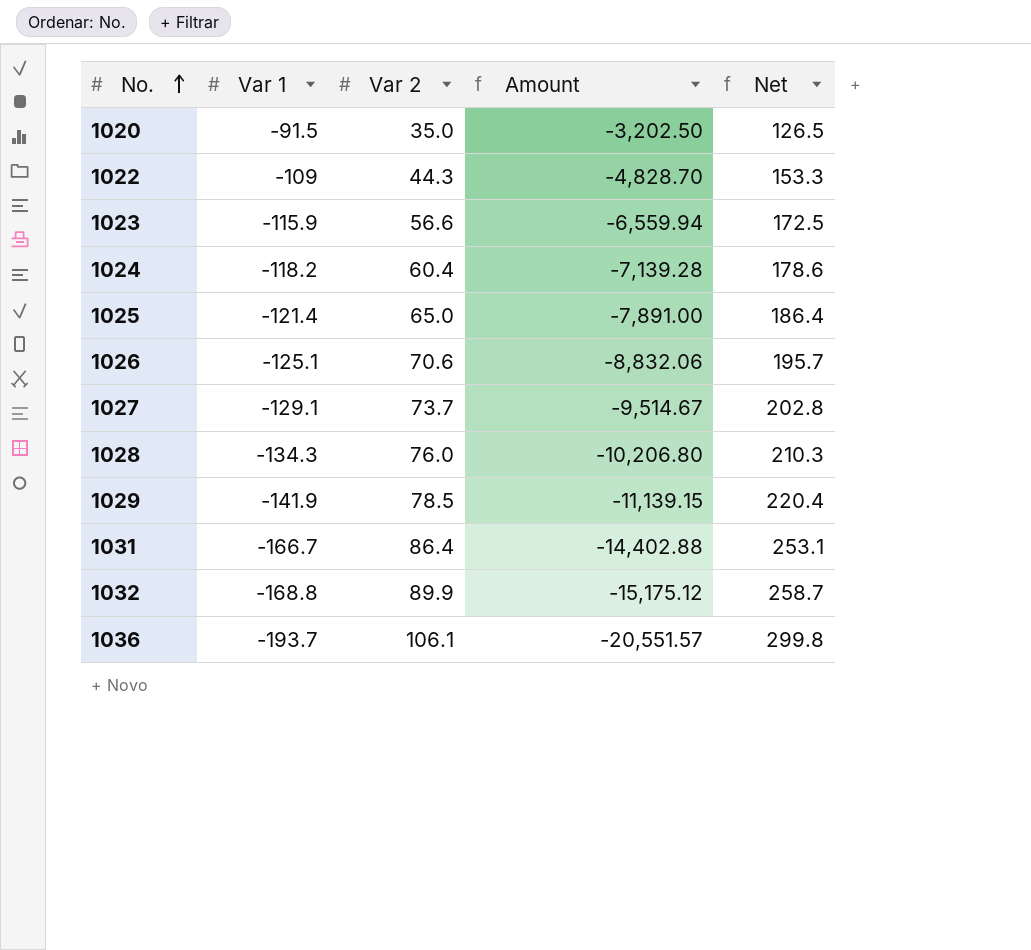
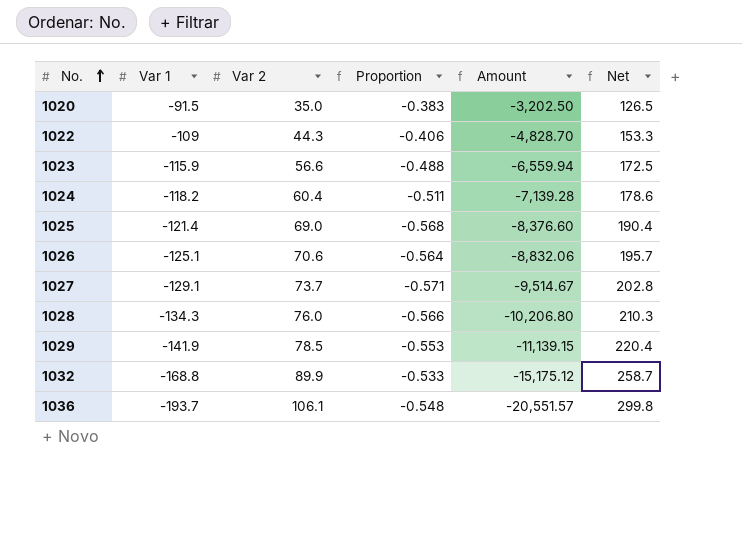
column Proportion | formula: none -> [Var 2] / [Var 1]
row 1031: -166.7 | 86.4 | -14,402.88 | 253.1 -> none
1025 | Var 2: 65.0 -> 69.0
1025 | Amount: -7,891.00 -> -8,376.60
1025 | Net: 186.4 -> 190.4

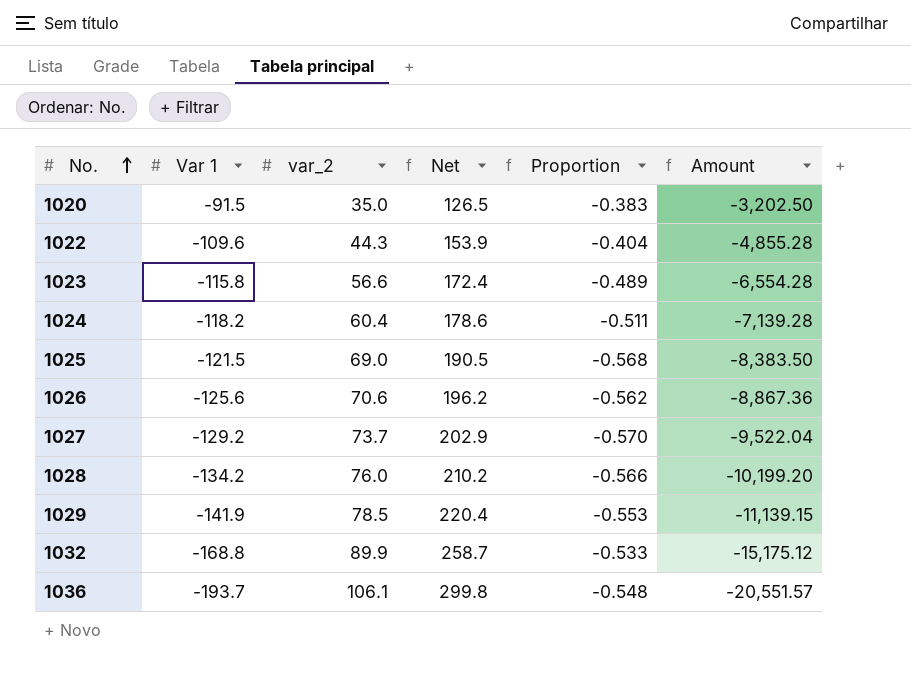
column name: Var 2 -> var_2
column Net | position: 6 -> 4
1022 | Var 1: -109 -> -109.6
1022 | Net: 153.3 -> 153.9
1022 | Proportion: -0.406 -> -0.404
1022 | Amount: -4,828.70 -> -4,855.28
1023 | Var 1: -115.9 -> -115.8
1023 | Net: 172.5 -> 172.4
1023 | Proportion: -0.488 -> -0.489
1023 | Amount: -6,559.94 -> -6,554.28
1025 | Var 1: -121.4 -> -121.5
1025 | Net: 190.4 -> 190.5
1025 | Amount: -8,376.60 -> -8,383.50
1026 | Var 1: -125.1 -> -125.6
1026 | Net: 195.7 -> 196.2
1026 | Proportion: -0.564 -> -0.562
1026 | Amount: -8,832.06 -> -8,867.36
1027 | Var 1: -129.1 -> -129.2
1027 | Net: 202.8 -> 202.9
1027 | Proportion: -0.571 -> -0.570
1027 | Amount: -9,514.67 -> -9,522.04
1028 | Var 1: -134.3 -> -134.2
1028 | Net: 210.3 -> 210.2
1028 | Amount: -10,206.80 -> -10,199.20

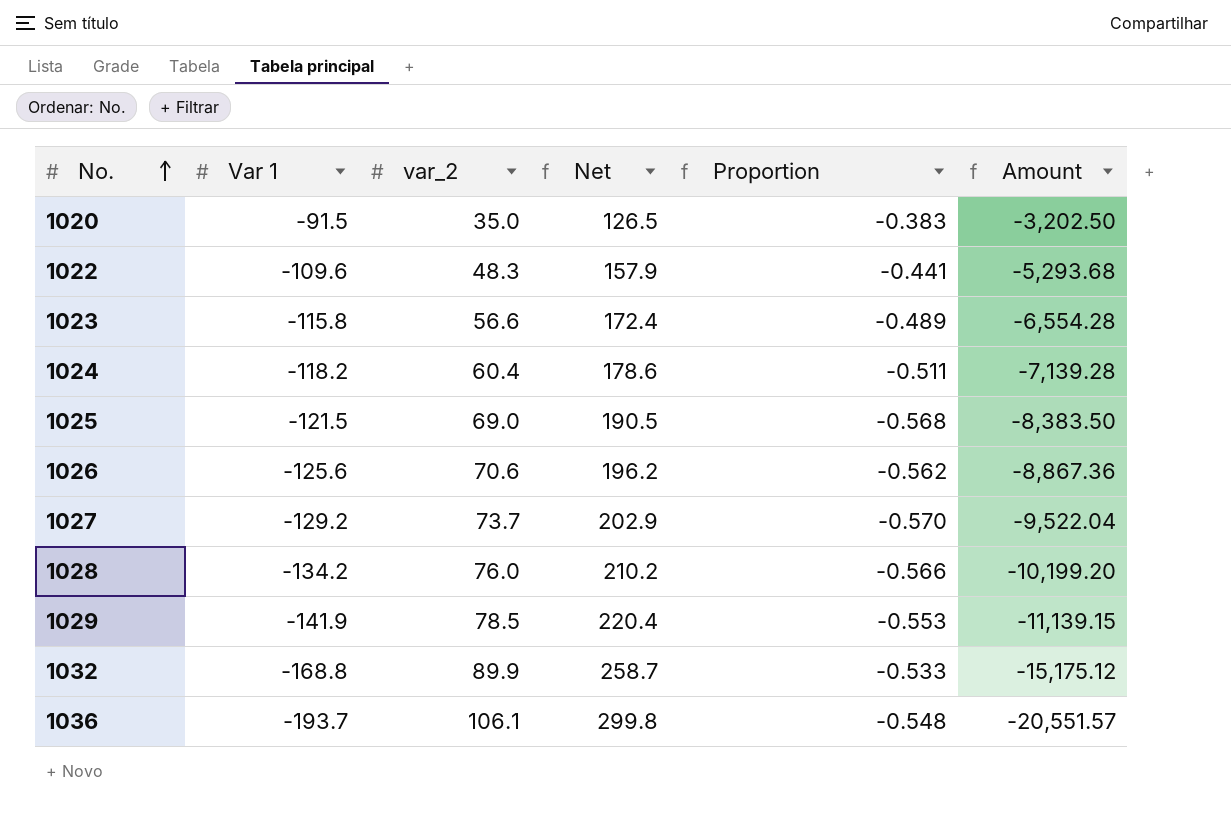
1022 | var_2: 44.3 -> 48.3
1022 | Net: 153.9 -> 157.9
1022 | Proportion: -0.404 -> -0.441
1022 | Amount: -4,855.28 -> -5,293.68

